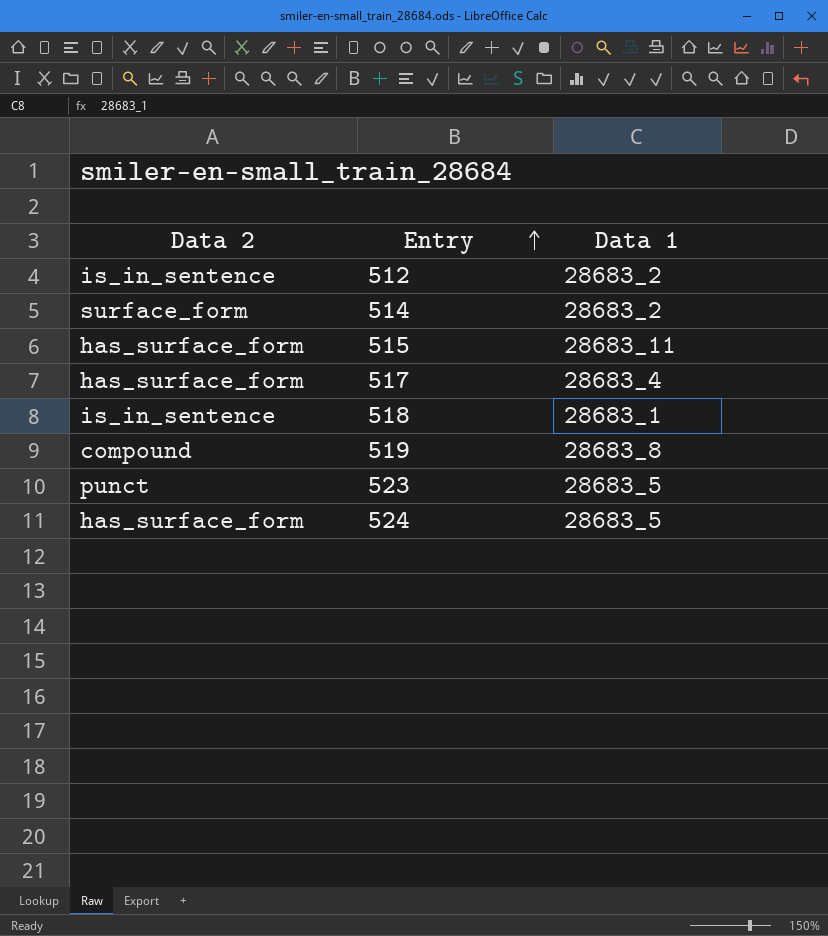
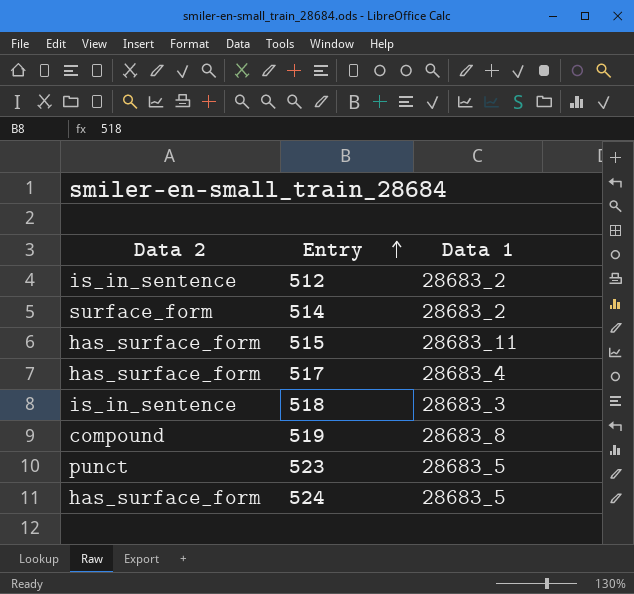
518 | Data 1: 28683_1 -> 28683_3

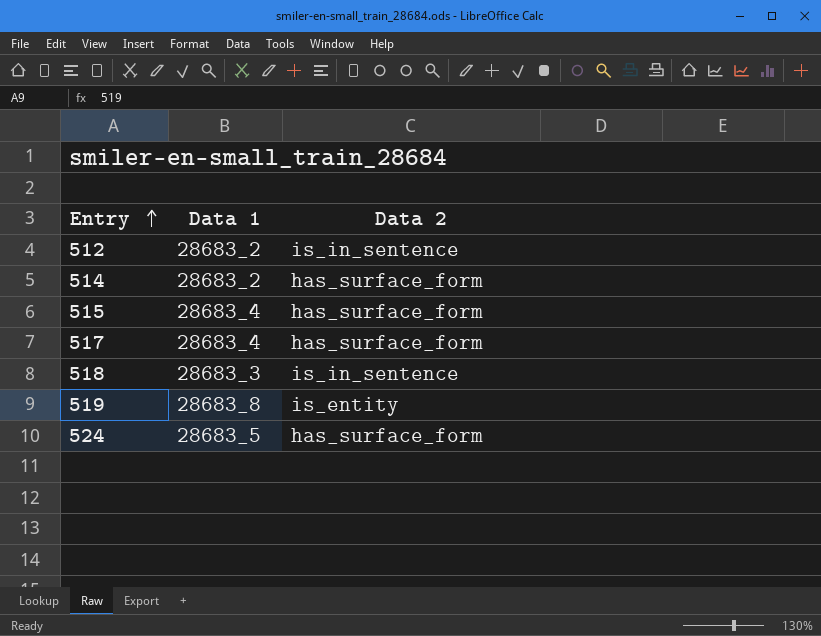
column Data 2 | position: 1 -> 3
row 523: punct | 28683_5 -> none
514 | Data 2: surface_form -> has_surface_form
515 | Data 1: 28683_11 -> 28683_4
519 | Data 2: compound -> is_entity

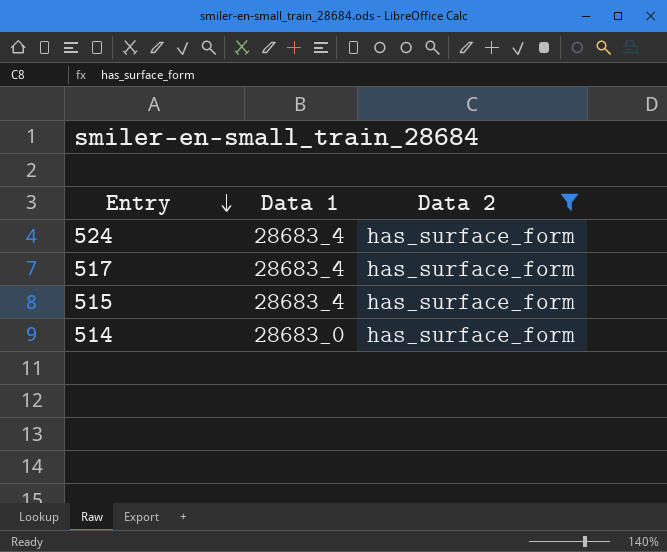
filter: none -> Data 2 = has_surface_form
row order: Entry ascending -> Entry descending
524 | Data 1: 28683_5 -> 28683_4
514 | Data 1: 28683_2 -> 28683_0

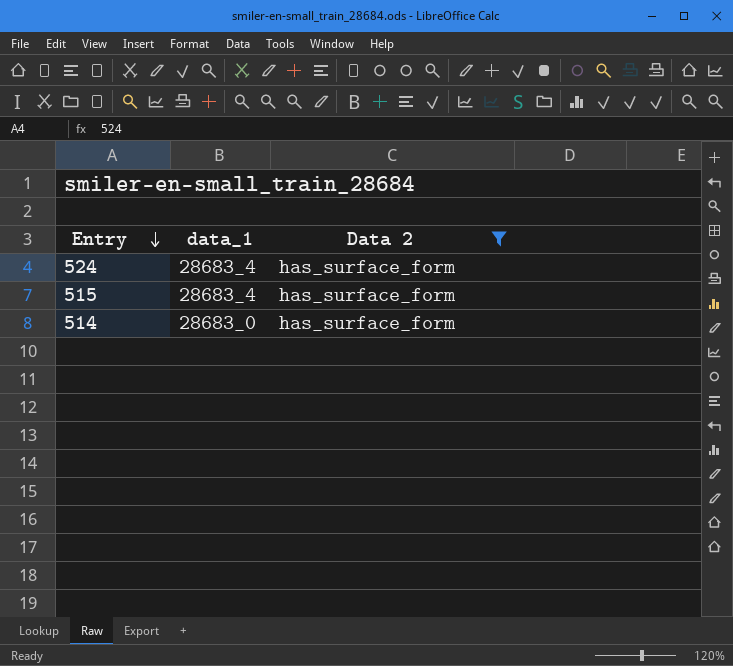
column name: Data 1 -> data_1
row 517: 28683_4 | has_surface_form -> none

